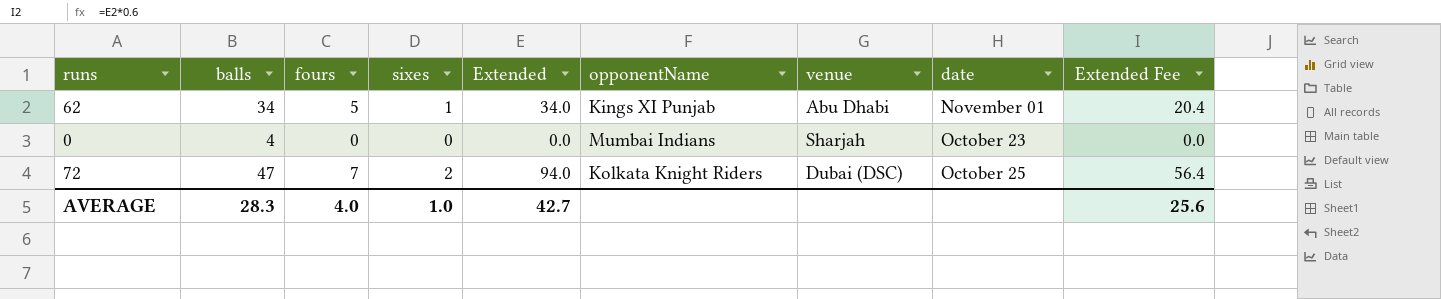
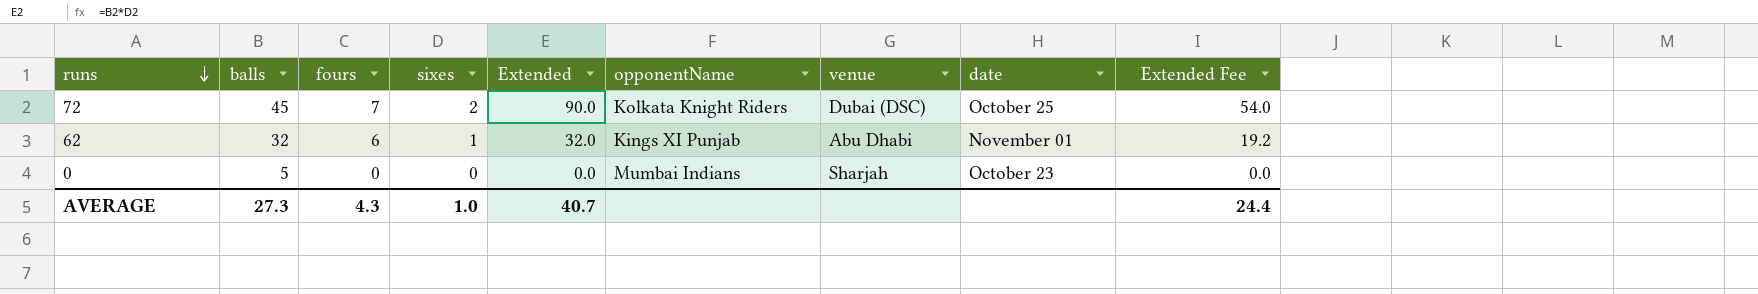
row order: none -> runs descending
72 | balls: 47 -> 45
72 | Extended: 94.0 -> 90.0
72 | Extended Fee: 56.4 -> 54.0
62 | balls: 34 -> 32
62 | fours: 5 -> 6
62 | Extended: 34.0 -> 32.0
62 | Extended Fee: 20.4 -> 19.2
0 | balls: 4 -> 5
AVERAGE | balls: 28.3 -> 27.3
AVERAGE | fours: 4.0 -> 4.3
AVERAGE | Extended: 42.7 -> 40.7
AVERAGE | Extended Fee: 25.6 -> 24.4

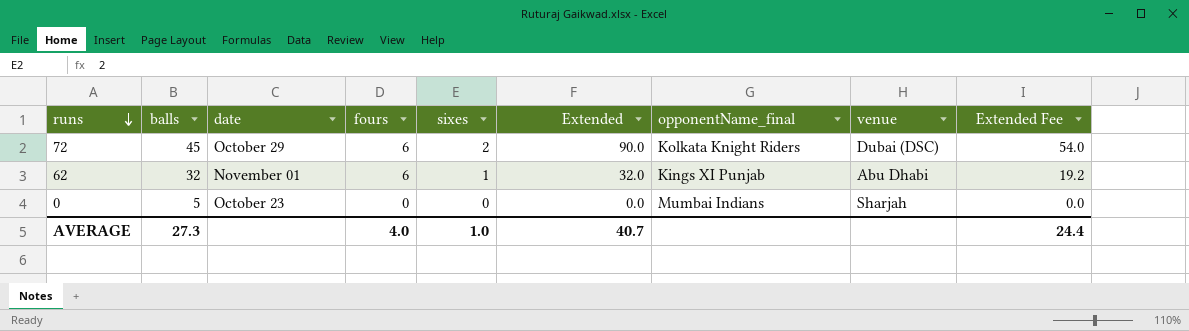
column date | position: 8 -> 3
column name: opponentName -> opponentName_final
72 | date: October 25 -> October 29
72 | fours: 7 -> 6
AVERAGE | fours: 4.3 -> 4.0

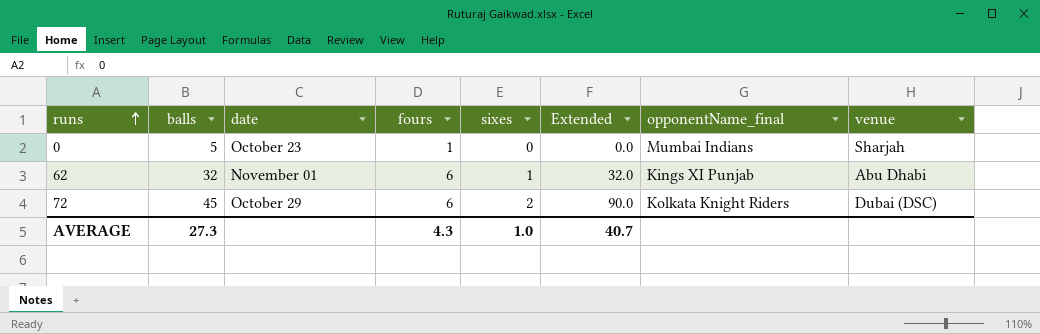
row order: runs descending -> runs ascending
column Extended Fee | formula: [Extended] * 0.6 -> none
0 | fours: 0 -> 1
AVERAGE | fours: 4.0 -> 4.3

